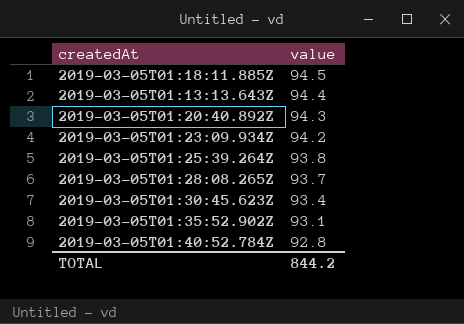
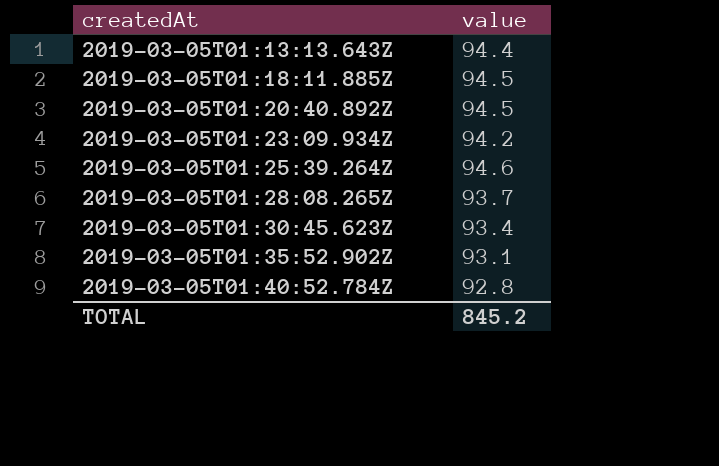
row order: value descending -> createdAt ascending
2019-03-05T01:20:40.892Z | value: 94.3 -> 94.5
2019-03-05T01:25:39.264Z | value: 93.8 -> 94.6
TOTAL | value: 844.2 -> 845.2

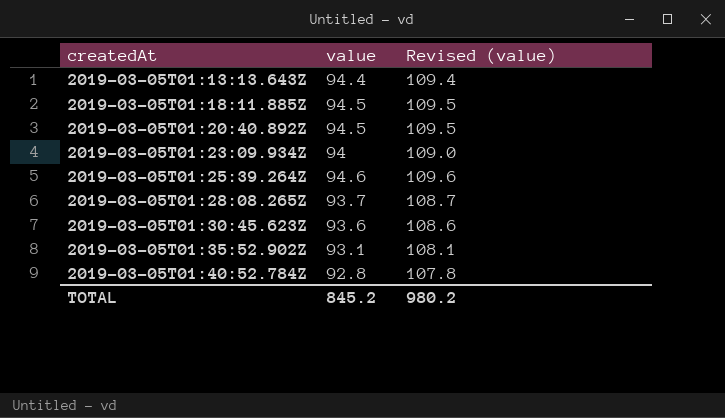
column Revised (value) | formula: none -> [value] + 15
2019-03-05T01:23:09.934Z | value: 94.2 -> 94
2019-03-05T01:30:45.623Z | value: 93.4 -> 93.6

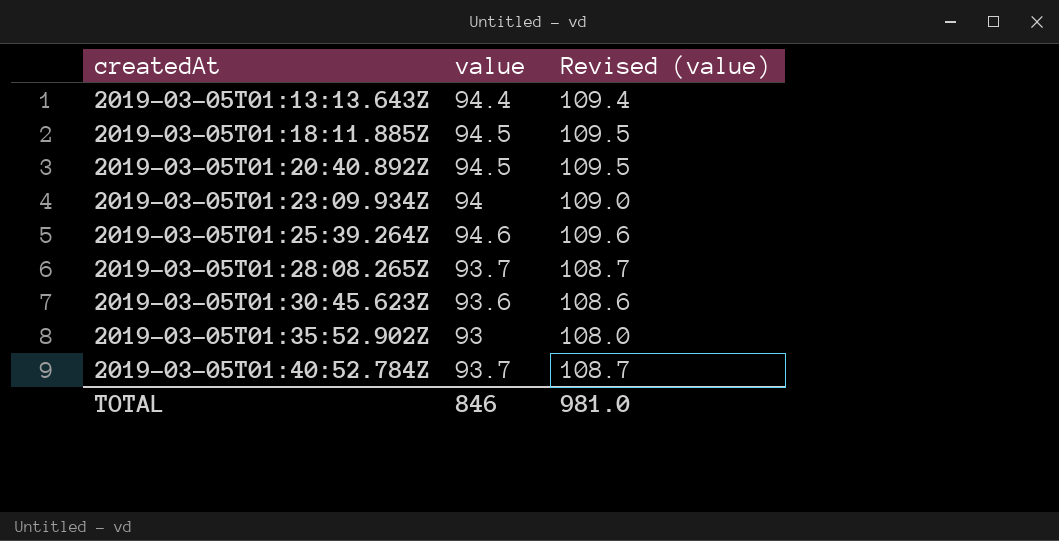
2019-03-05T01:35:52.902Z | value: 93.1 -> 93
2019-03-05T01:35:52.902Z | Revised (value): 108.1 -> 108.0
2019-03-05T01:40:52.784Z | value: 92.8 -> 93.7
2019-03-05T01:40:52.784Z | Revised (value): 107.8 -> 108.7
TOTAL | value: 845.2 -> 846
TOTAL | Revised (value): 980.2 -> 981.0

